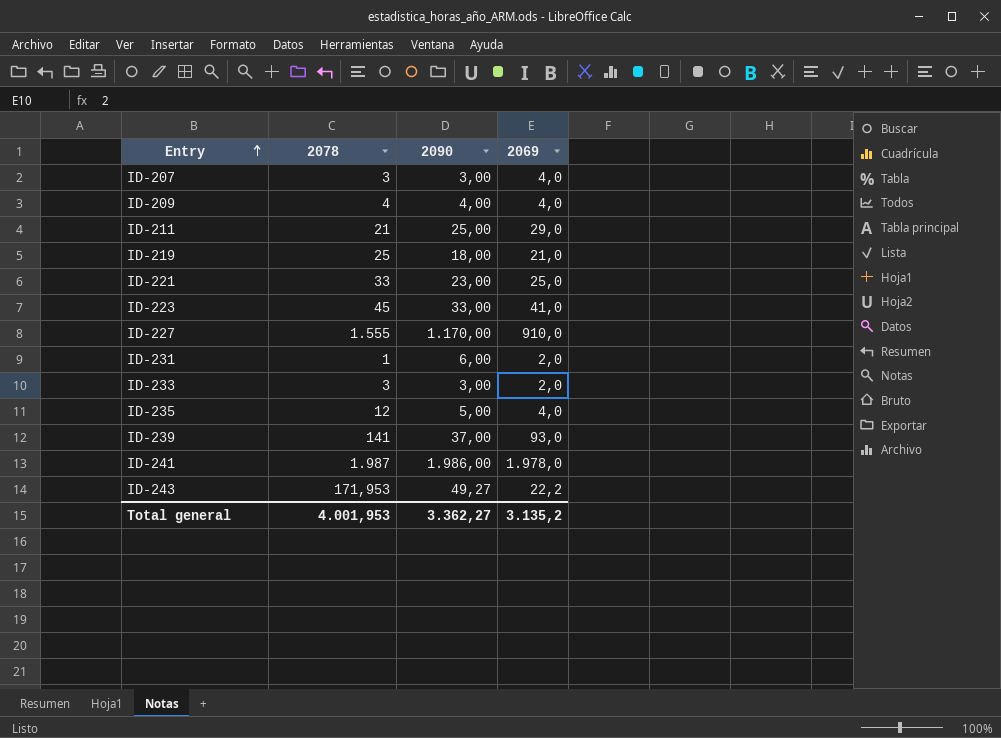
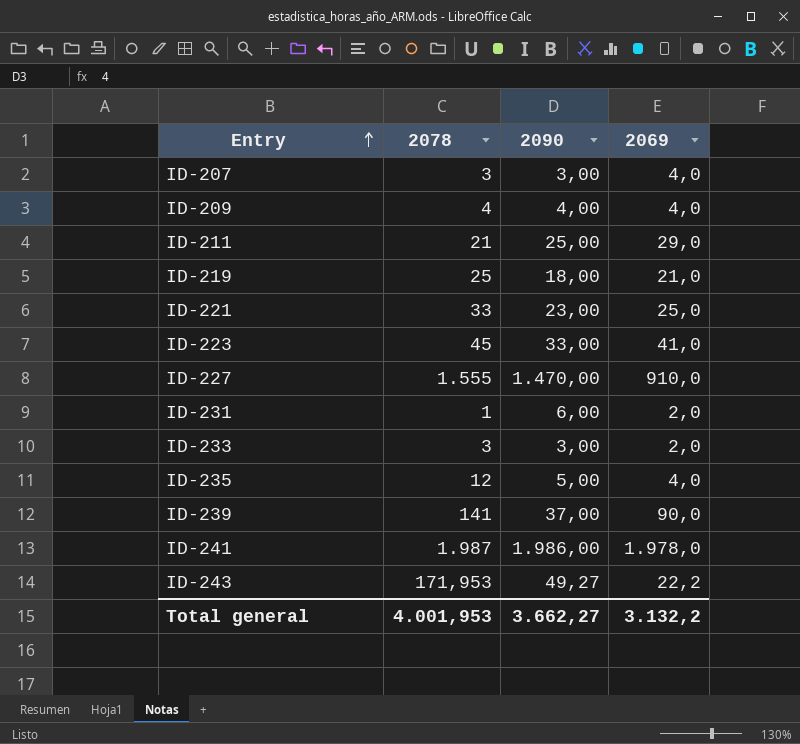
ID-227 | 2090: 1.170,00 -> 1.470,00
ID-239 | 2069: 93,0 -> 90,0
Total general | 2090: 3.362,27 -> 3.662,27
Total general | 2069: 3.135,2 -> 3.132,2

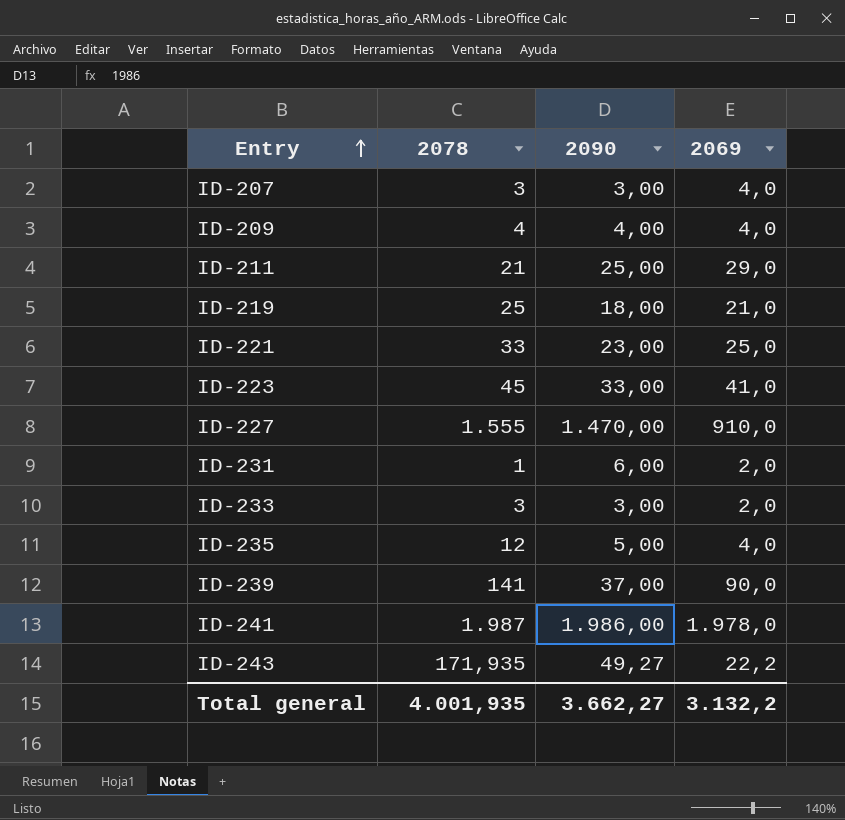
ID-243 | 2078: 171,953 -> 171,935
Total general | 2078: 4.001,953 -> 4.001,935

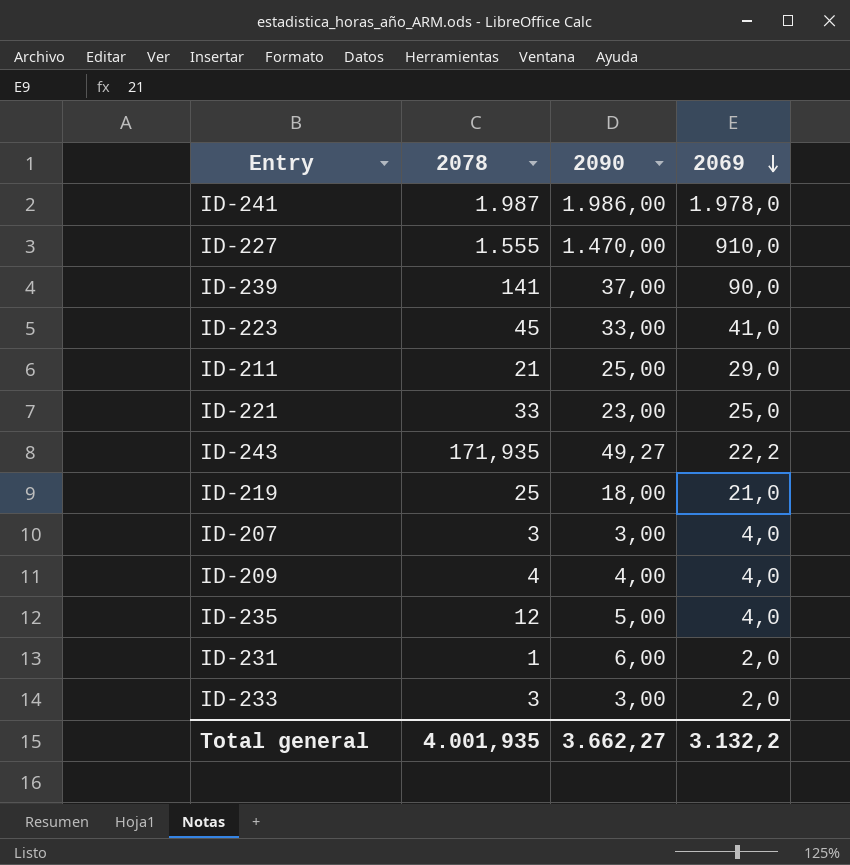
row order: Entry ascending -> 2069 descending

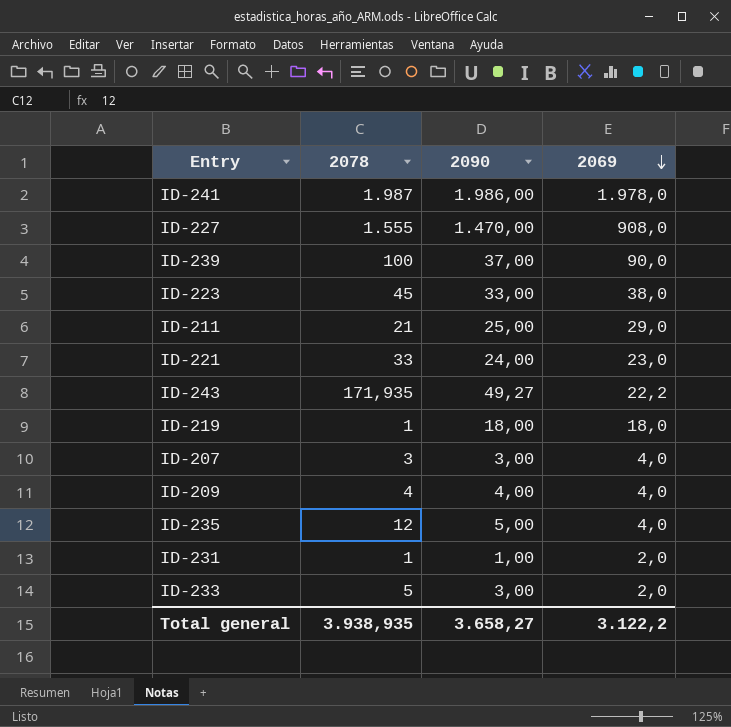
ID-227 | 2069: 910,0 -> 908,0
ID-239 | 2078: 141 -> 100
ID-223 | 2069: 41,0 -> 38,0
ID-221 | 2090: 23,00 -> 24,00
ID-221 | 2069: 25,0 -> 23,0
ID-219 | 2078: 25 -> 1
ID-219 | 2069: 21,0 -> 18,0
ID-231 | 2090: 6,00 -> 1,00
ID-233 | 2078: 3 -> 5
Total general | 2078: 4.001,935 -> 3.938,935
Total general | 2090: 3.662,27 -> 3.658,27
Total general | 2069: 3.132,2 -> 3.122,2

